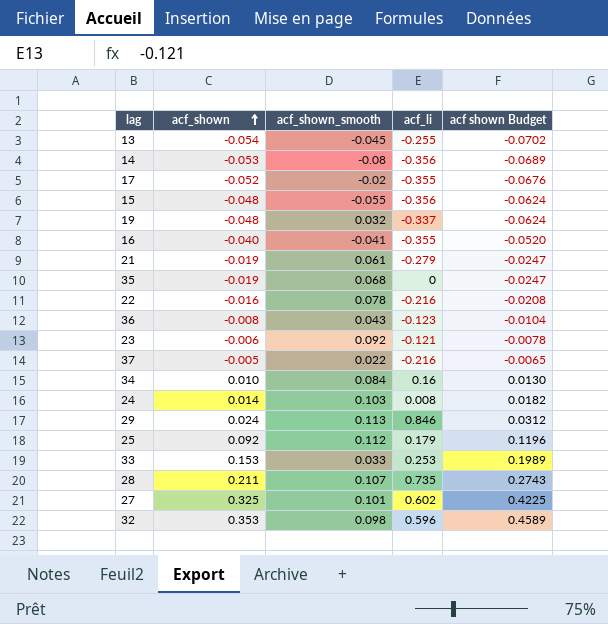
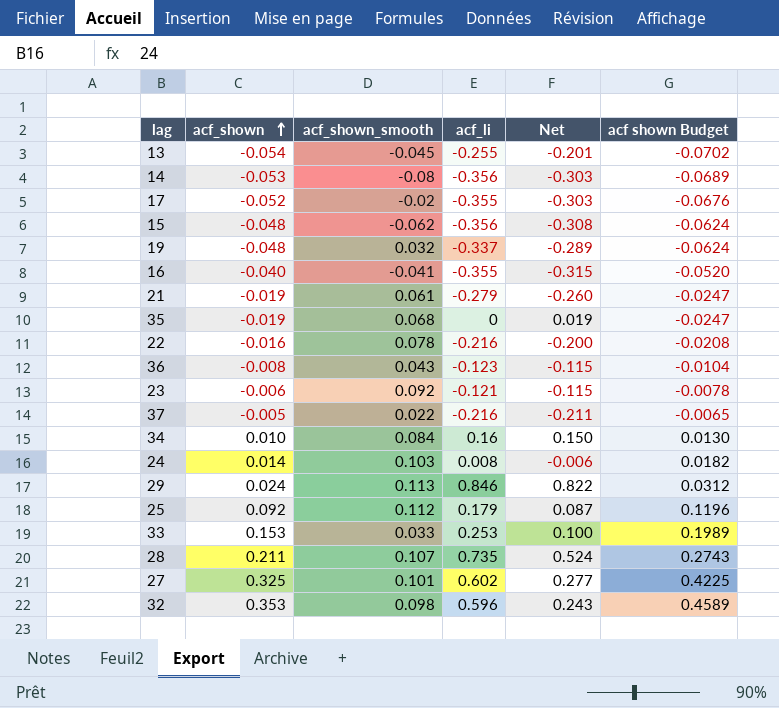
column Net | formula: none -> [acf_li] - [acf_shown]
15 | acf_shown_smooth: -0.055 -> -0.062

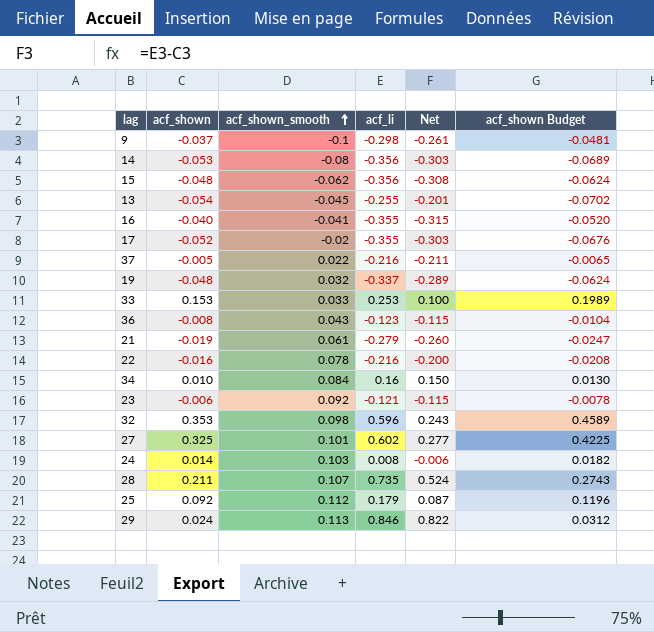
row order: acf_shown ascending -> acf_shown_smooth ascending
column name: acf shown Budget -> acf_shown Budget
row 35: -0.019 | 0.068 | 0 | 0.019 | -0.0247 -> none
row 9: none -> -0.037 | -0.1 | -0.298 | -0.261 | -0.0481

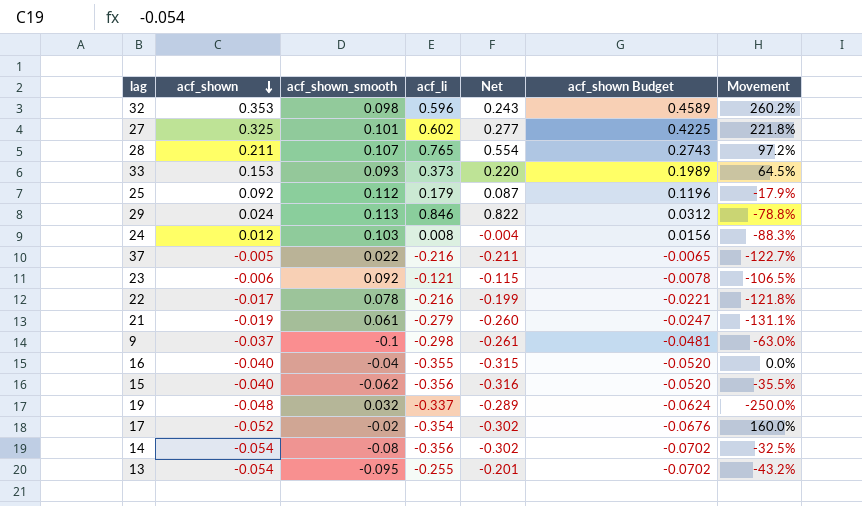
row order: acf_shown_smooth ascending -> acf_shown descending
column Movement | formula: none -> ([acf_shown] - [acf_shown_smooth]) / [acf_shown_smooth]
row 36: -0.008 | 0.043 | -0.123 | -0.115 | -0.0104 -> none
row 34: 0.010 | 0.084 | 0.16 | 0.150 | 0.0130 -> none
28 | acf_li: 0.735 -> 0.765
28 | Net: 0.524 -> 0.554
33 | acf_shown_smooth: 0.033 -> 0.093
33 | acf_li: 0.253 -> 0.373
33 | Net: 0.100 -> 0.220
24 | acf_shown: 0.014 -> 0.012
24 | Net: -0.006 -> -0.004
24 | acf_shown Budget: 0.0182 -> 0.0156
22 | acf_shown: -0.016 -> -0.017
22 | Net: -0.200 -> -0.199
22 | acf_shown Budget: -0.0208 -> -0.0221
16 | acf_shown_smooth: -0.041 -> -0.04
15 | acf_shown: -0.048 -> -0.040
15 | Net: -0.308 -> -0.316
15 | acf_shown Budget: -0.0624 -> -0.0520
17 | acf_li: -0.355 -> -0.354
17 | Net: -0.303 -> -0.302
14 | acf_shown: -0.053 -> -0.054
14 | Net: -0.303 -> -0.302
14 | acf_shown Budget: -0.0689 -> -0.0702
13 | acf_shown_smooth: -0.045 -> -0.095

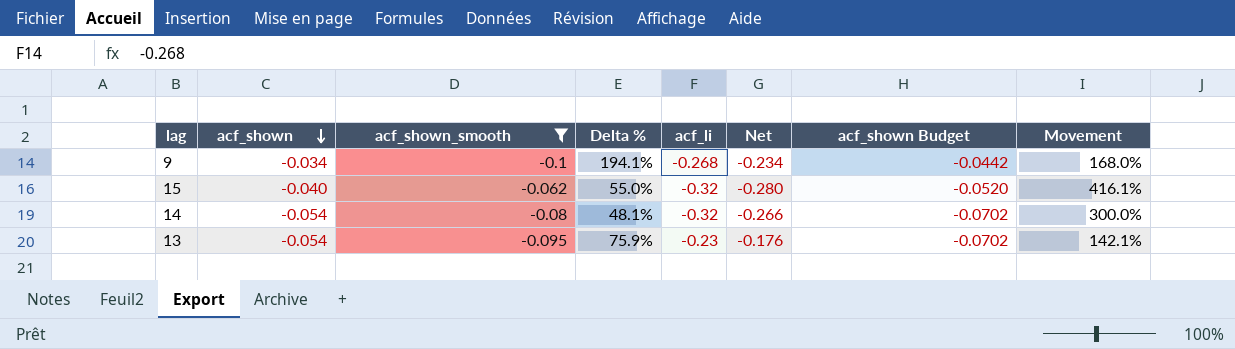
filter: none -> acf_shown_smooth <= -0.062
column Delta % | formula: none -> ([acf_shown_smooth] - [acf_shown]) / [acf_shown]
column Movement | formula: ([acf_shown] - [acf_shown_smooth]) / [acf_shown_smooth] -> ([acf_li] - [acf_shown_smooth]) / [acf_shown_smooth]
9 | acf_shown: -0.037 -> -0.034
9 | acf_li: -0.298 -> -0.268
9 | Net: -0.261 -> -0.234
9 | acf_shown Budget: -0.0481 -> -0.0442
15 | acf_li: -0.356 -> -0.32
15 | Net: -0.316 -> -0.280
14 | acf_li: -0.356 -> -0.32
14 | Net: -0.302 -> -0.266
13 | acf_li: -0.255 -> -0.23
13 | Net: -0.201 -> -0.176

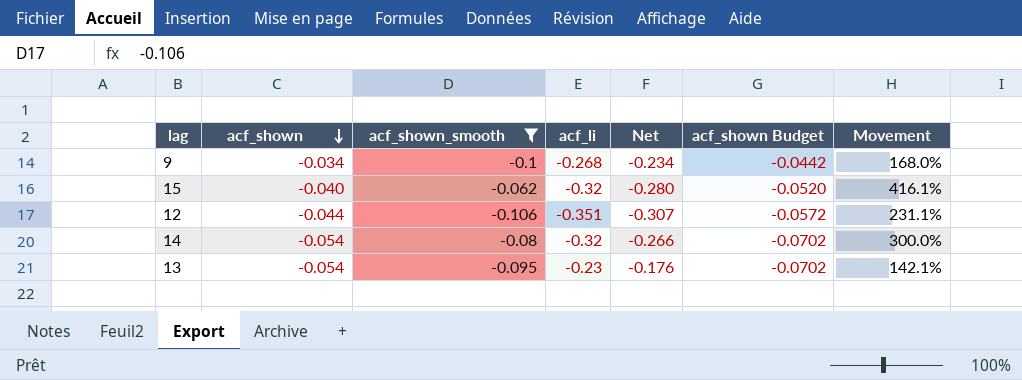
column Delta % | formula: ([acf_shown_smooth] - [acf_shown]) / [acf_shown] -> none
row 12: none -> -0.044 | -0.106 | -0.351 | -0.307 | -0.0572 | 231.1%

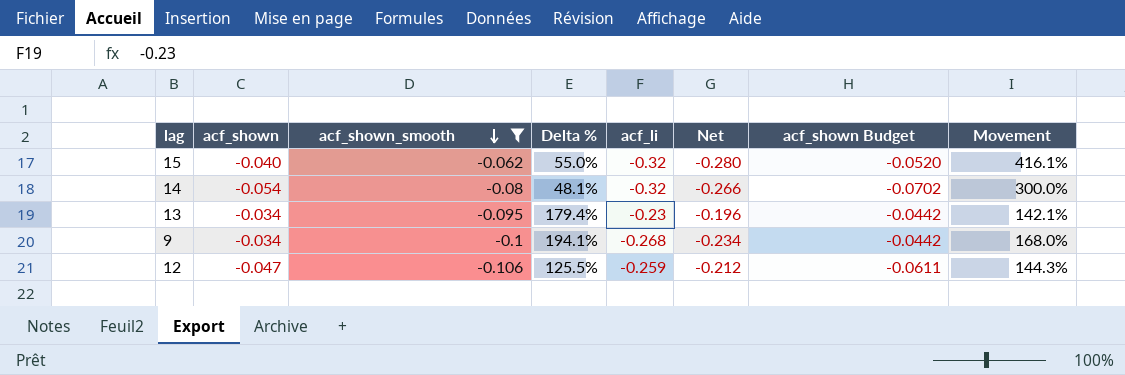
row order: acf_shown descending -> acf_shown_smooth descending
column Delta % | formula: none -> ([acf_shown_smooth] - [acf_shown]) / [acf_shown]
13 | acf_shown: -0.054 -> -0.034
13 | Net: -0.176 -> -0.196
13 | acf_shown Budget: -0.0702 -> -0.0442
12 | acf_shown: -0.044 -> -0.047
12 | acf_li: -0.351 -> -0.259
12 | Net: -0.307 -> -0.212
12 | acf_shown Budget: -0.0572 -> -0.0611
12 | Movement: 231.1% -> 144.3%

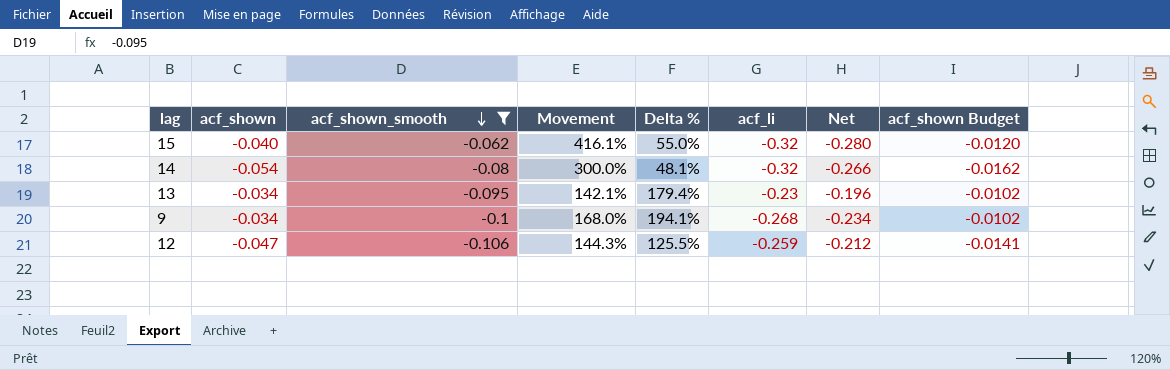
column Movement | position: 8 -> 4
column acf_shown Budget | formula: [acf_shown] * 1.3 -> [acf_shown] * 0.3

